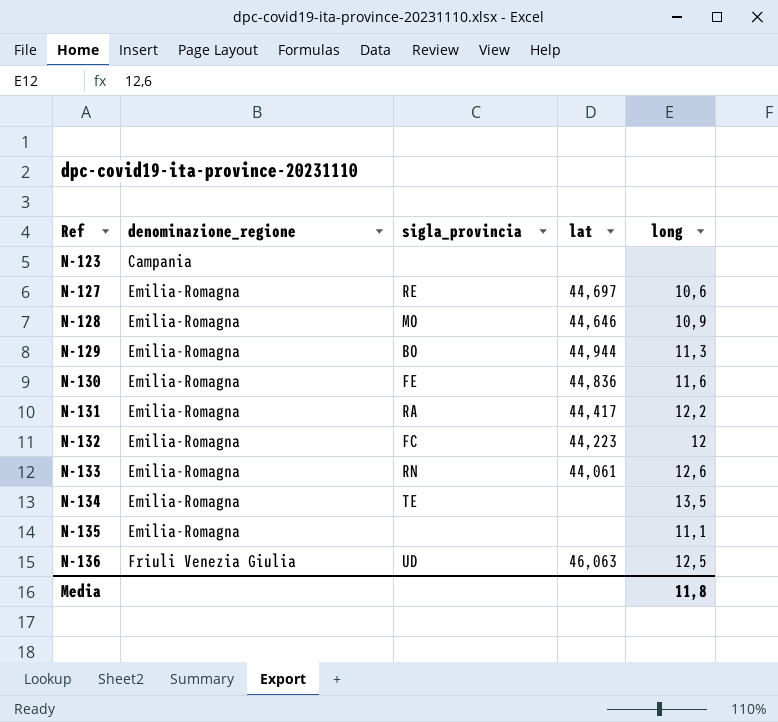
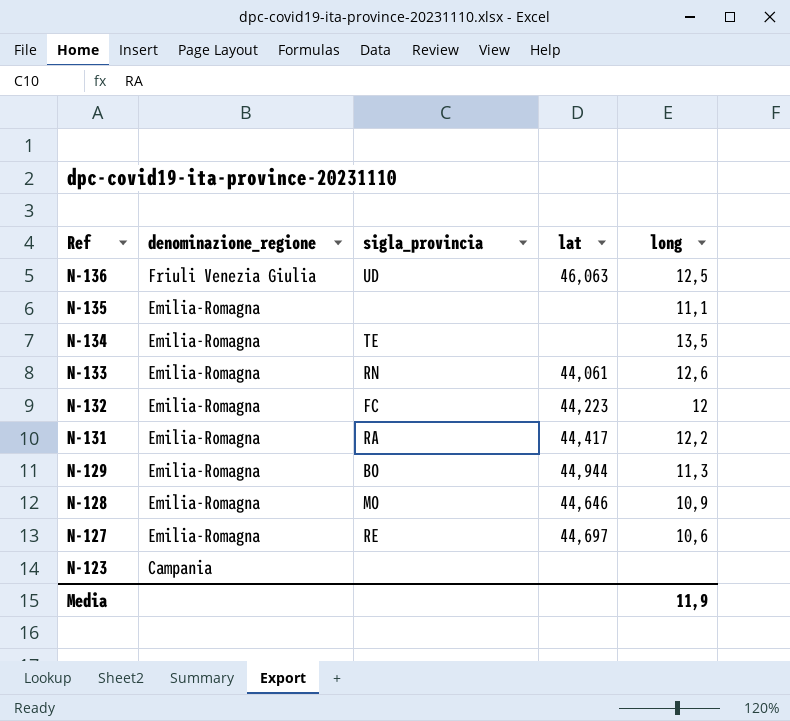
row order: Ref ascending -> Ref descending
row N-130: Emilia-Romagna | FE | 44,836 | 11,6 -> none
Media | long: 11,8 -> 11,9

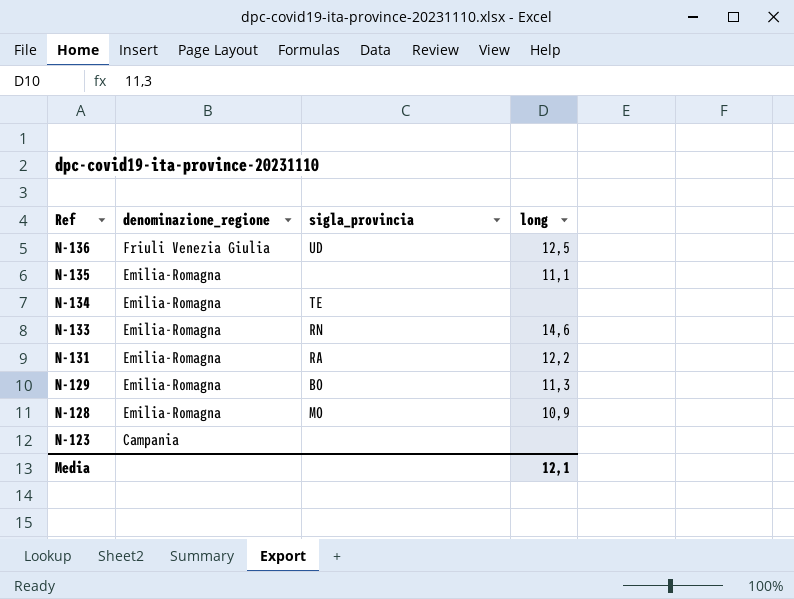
column lat | position: 4 -> none
row N-132: Emilia-Romagna | FC | 44,223 | 12 -> none
row N-127: Emilia-Romagna | RE | 44,697 | 10,6 -> none
N-134 | long: 13,5 -> none
N-133 | long: 12,6 -> 14,6
Media | long: 11,9 -> 12,1

